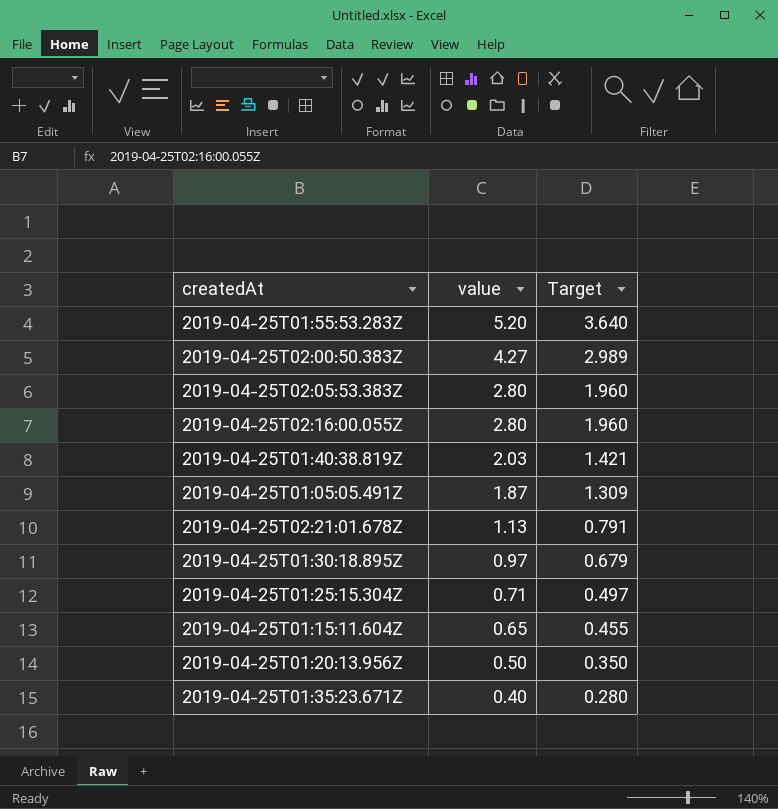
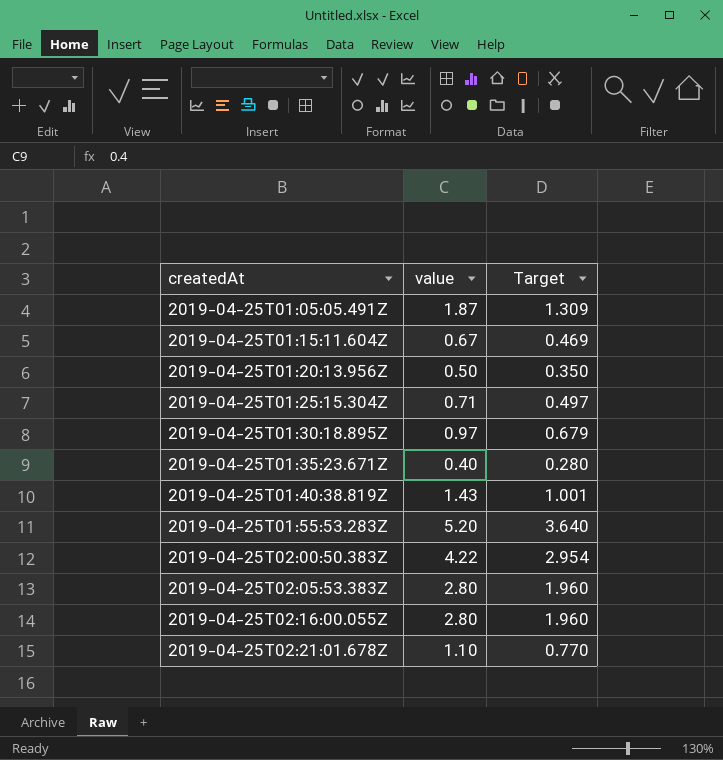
row order: value descending -> createdAt ascending
2019-04-25T01:15:11.604Z | value: 0.65 -> 0.67
2019-04-25T01:15:11.604Z | Target: 0.455 -> 0.469
2019-04-25T01:40:38.819Z | value: 2.03 -> 1.43
2019-04-25T01:40:38.819Z | Target: 1.421 -> 1.001
2019-04-25T02:00:50.383Z | value: 4.27 -> 4.22
2019-04-25T02:00:50.383Z | Target: 2.989 -> 2.954
2019-04-25T02:21:01.678Z | value: 1.13 -> 1.10
2019-04-25T02:21:01.678Z | Target: 0.791 -> 0.770

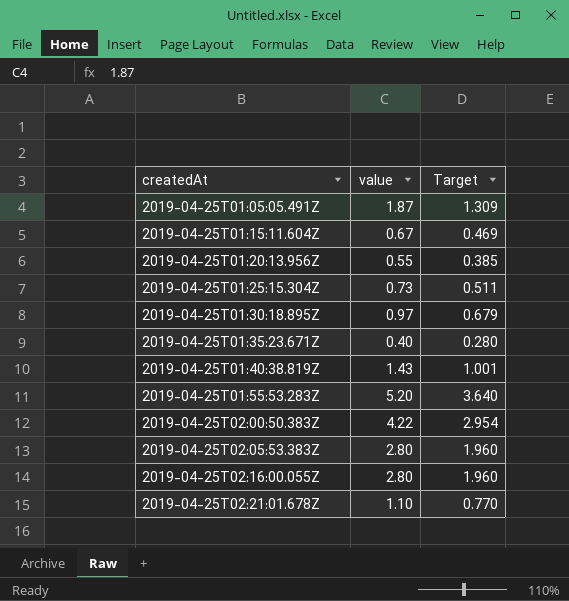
2019-04-25T01:20:13.956Z | value: 0.50 -> 0.55
2019-04-25T01:20:13.956Z | Target: 0.350 -> 0.385
2019-04-25T01:25:15.304Z | value: 0.71 -> 0.73
2019-04-25T01:25:15.304Z | Target: 0.497 -> 0.511

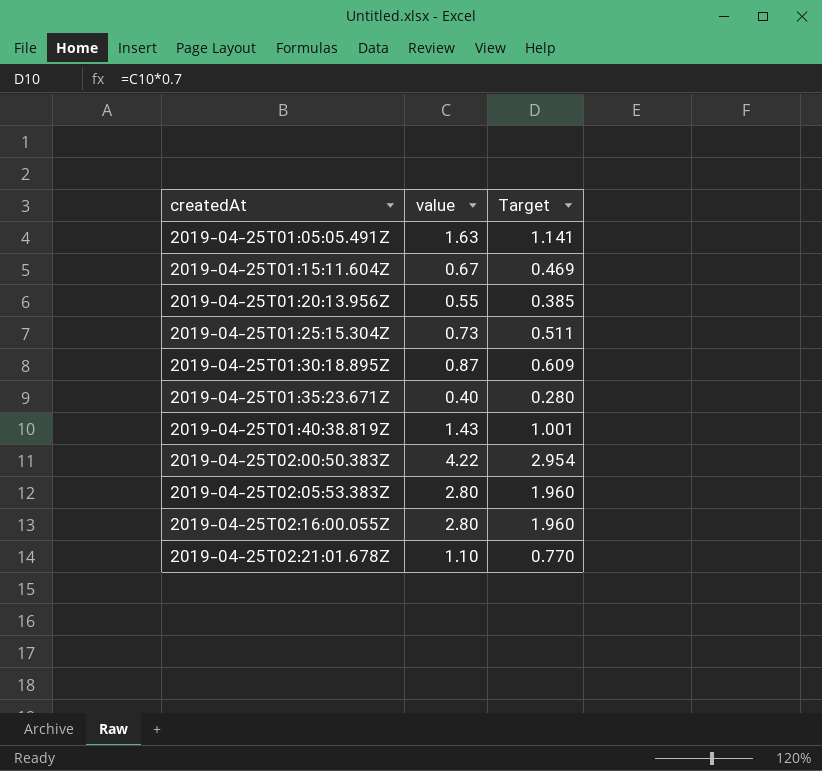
row 2019-04-25T01:55:53.283Z: 5.20 | 3.640 -> none
2019-04-25T01:05:05.491Z | value: 1.87 -> 1.63
2019-04-25T01:05:05.491Z | Target: 1.309 -> 1.141
2019-04-25T01:30:18.895Z | value: 0.97 -> 0.87
2019-04-25T01:30:18.895Z | Target: 0.679 -> 0.609

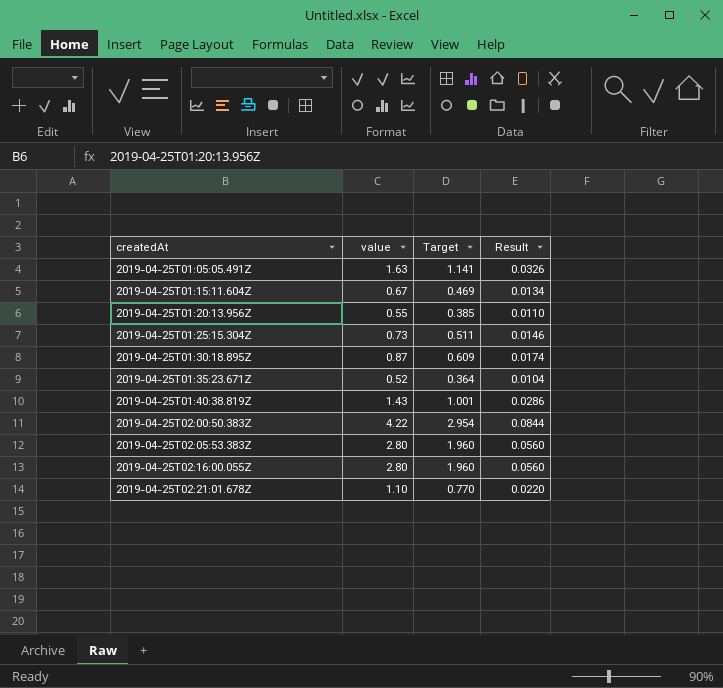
column Result | formula: none -> [value] * 0.02
2019-04-25T01:35:23.671Z | value: 0.40 -> 0.52
2019-04-25T01:35:23.671Z | Target: 0.280 -> 0.364

